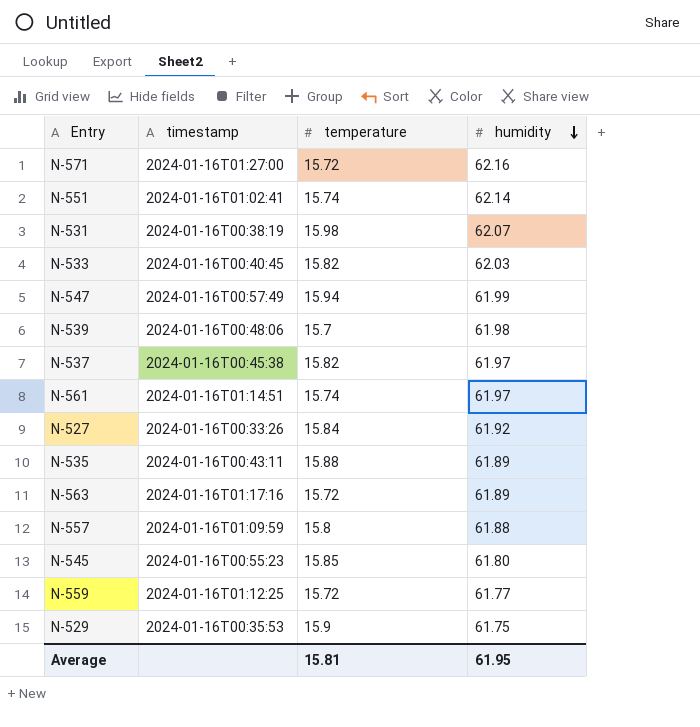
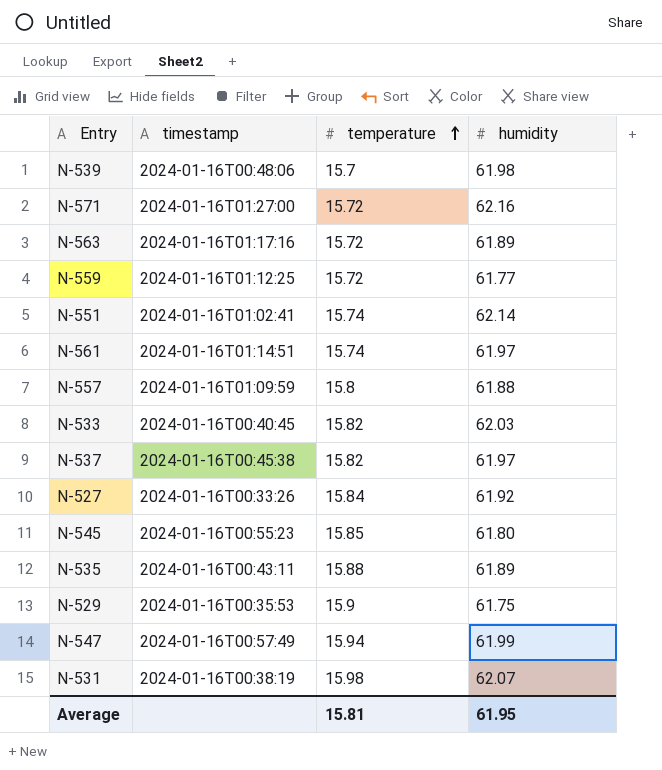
row order: humidity descending -> temperature ascending

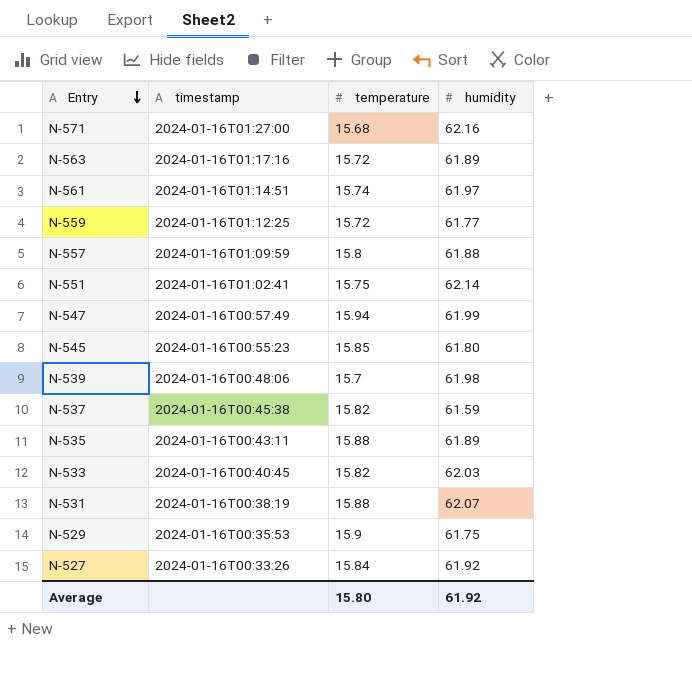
row order: temperature ascending -> Entry descending
N-571 | temperature: 15.72 -> 15.68
N-551 | temperature: 15.74 -> 15.75
N-537 | humidity: 61.97 -> 61.59
N-531 | temperature: 15.98 -> 15.88
Average | temperature: 15.81 -> 15.80
Average | humidity: 61.95 -> 61.92

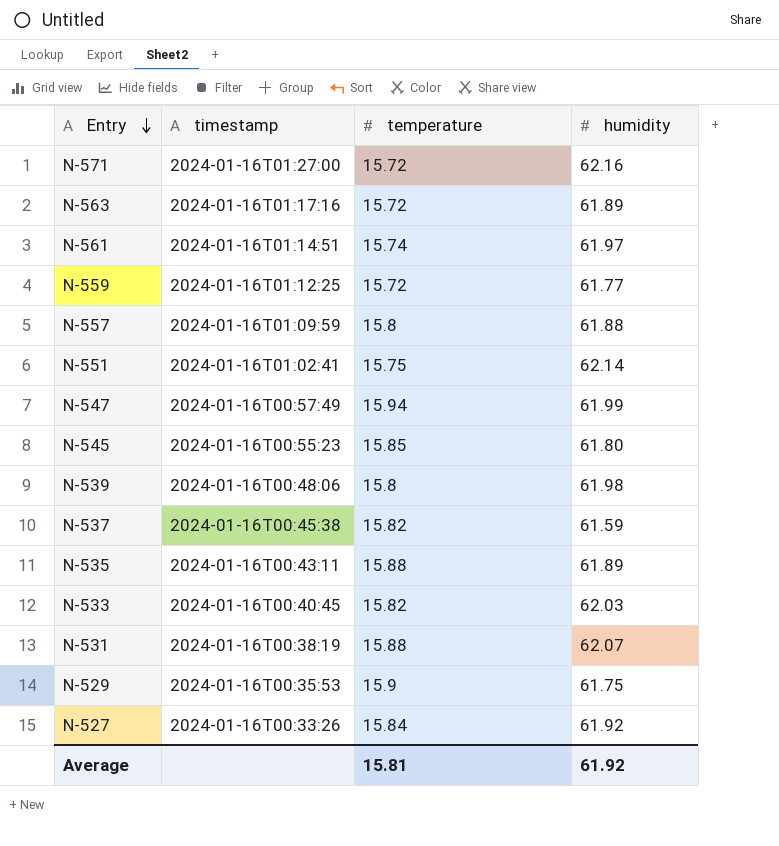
N-571 | temperature: 15.68 -> 15.72
N-539 | temperature: 15.7 -> 15.8
Average | temperature: 15.80 -> 15.81

